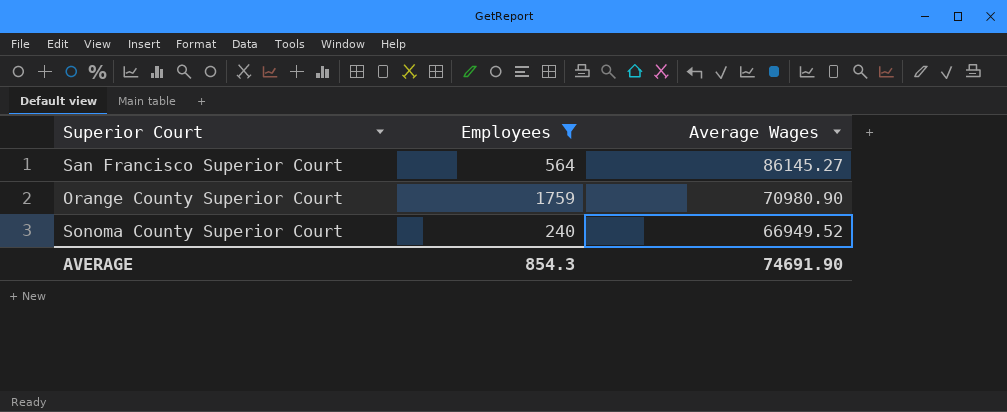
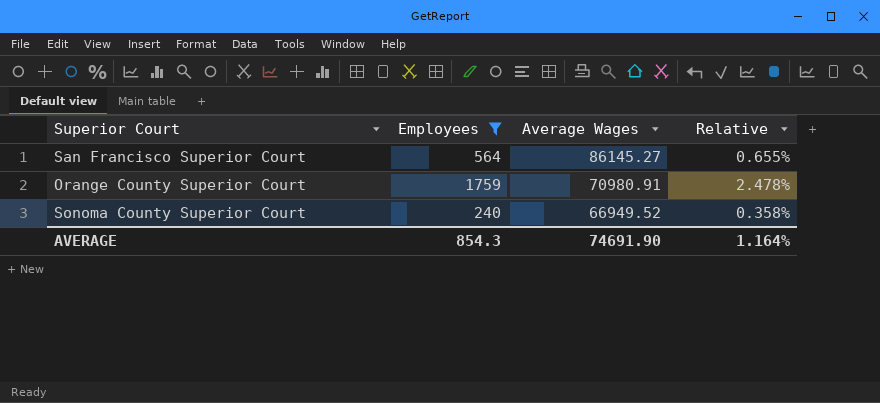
column Relative | formula: none -> [Employees] / [Average Wages]
Orange County Superior Court | Average Wages: 70980.90 -> 70980.91

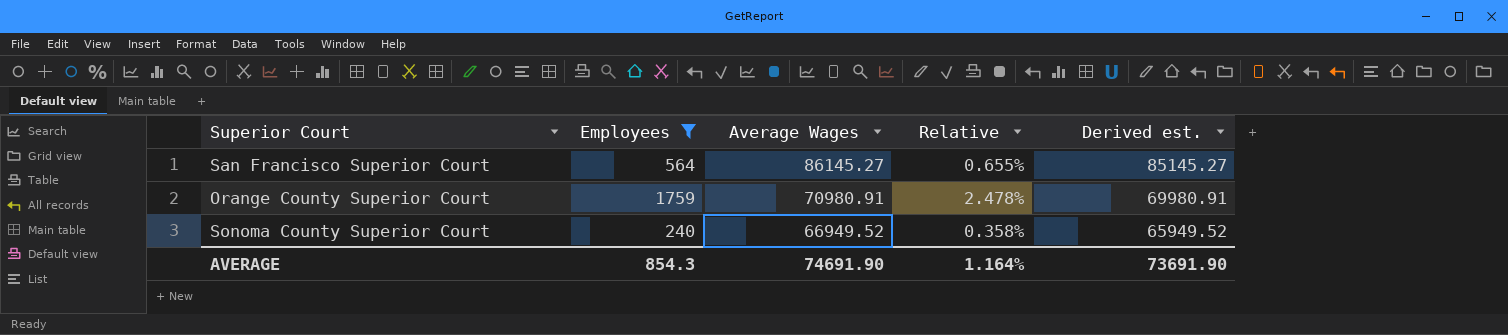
column Derived est. | formula: none -> [Average Wages] - 1000

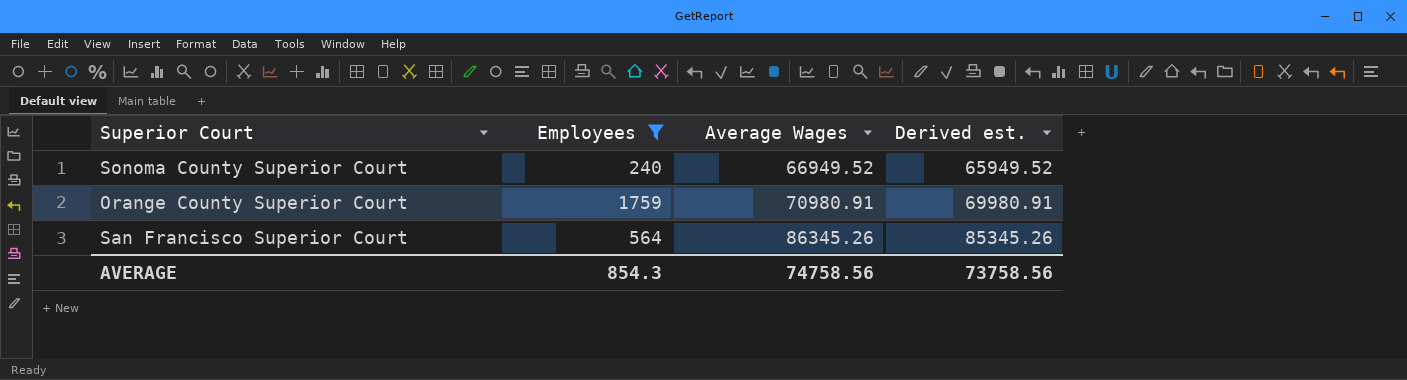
row order: Average Wages descending -> Average Wages ascending
column Relative | formula: [Employees] / [Average Wages] -> none
San Francisco Superior Court | Average Wages: 86145.27 -> 86345.26
San Francisco Superior Court | Derived est.: 85145.27 -> 85345.26
AVERAGE | Average Wages: 74691.90 -> 74758.56
AVERAGE | Derived est.: 73691.90 -> 73758.56

